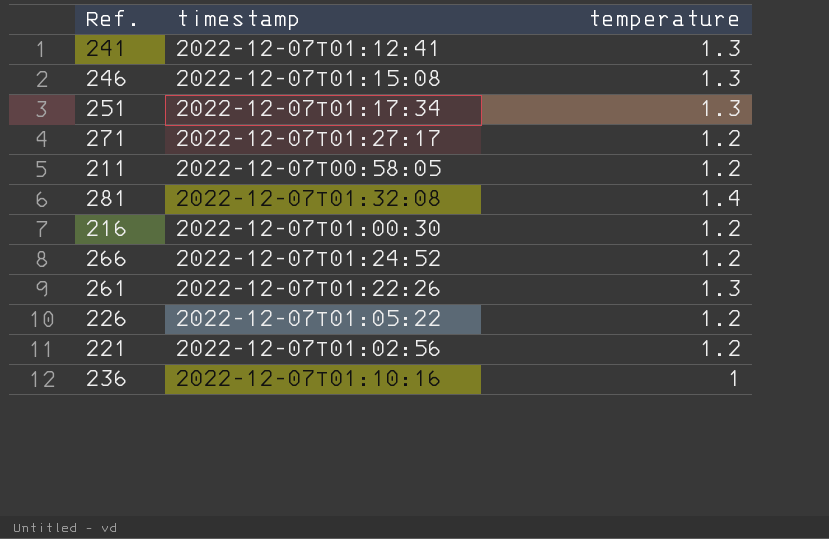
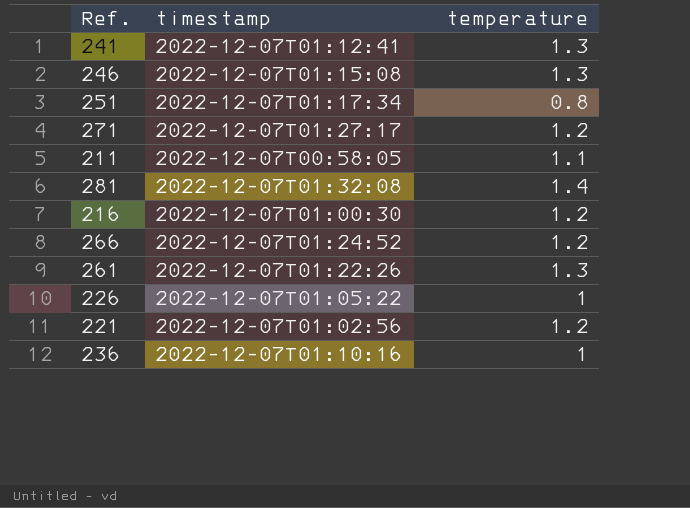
251 | temperature: 1.3 -> 0.8
211 | temperature: 1.2 -> 1.1
226 | temperature: 1.2 -> 1

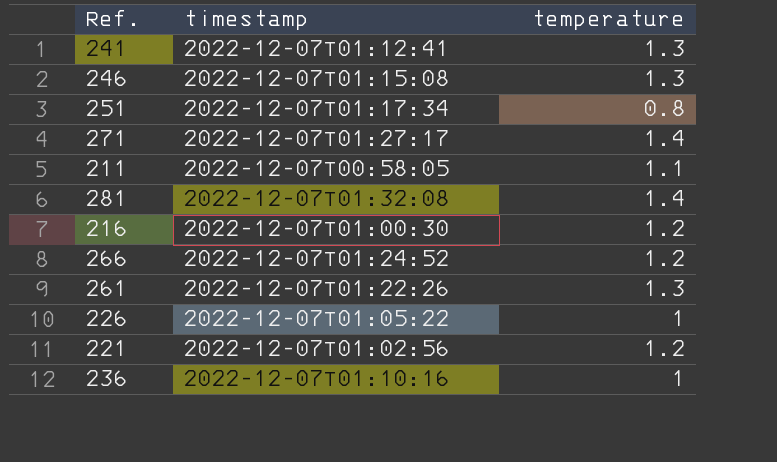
271 | temperature: 1.2 -> 1.4

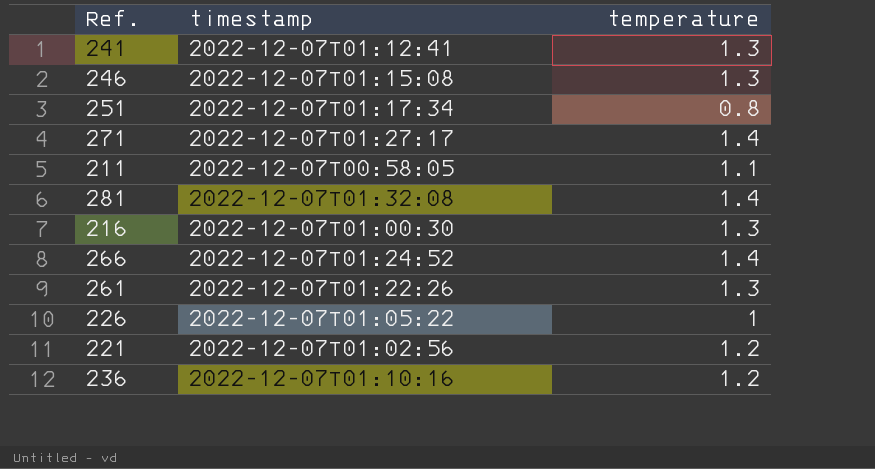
216 | temperature: 1.2 -> 1.3
266 | temperature: 1.2 -> 1.4
236 | temperature: 1 -> 1.2

